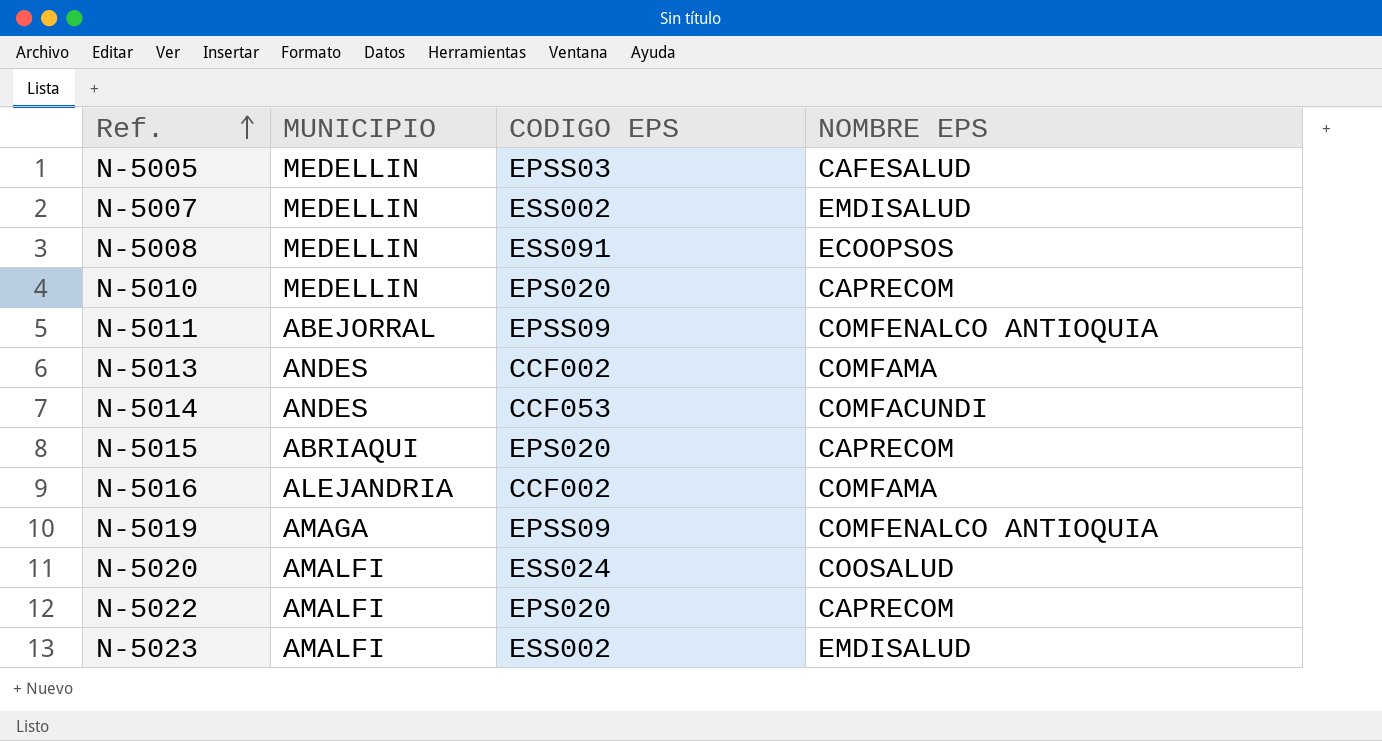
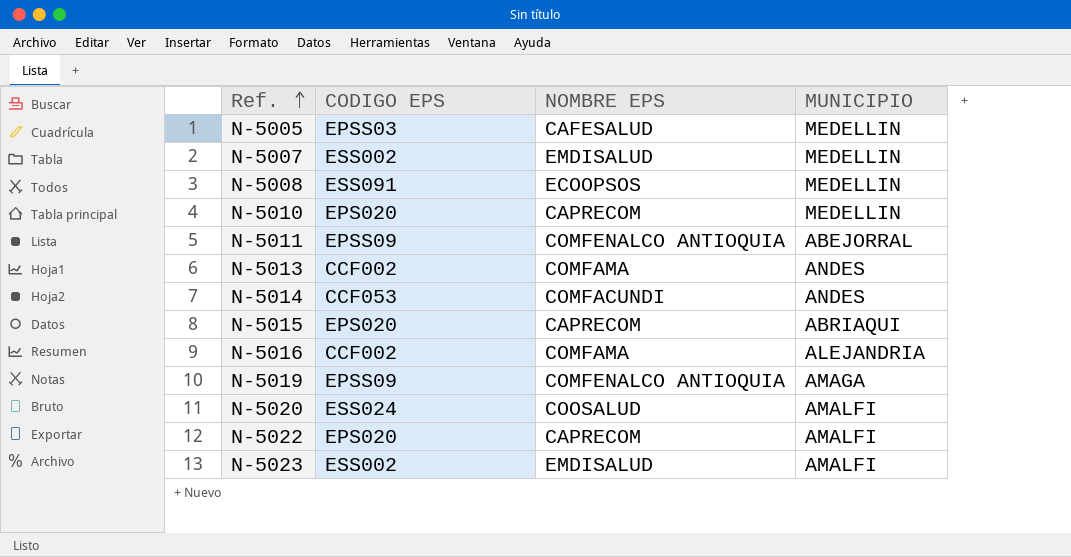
column MUNICIPIO | position: 2 -> 4

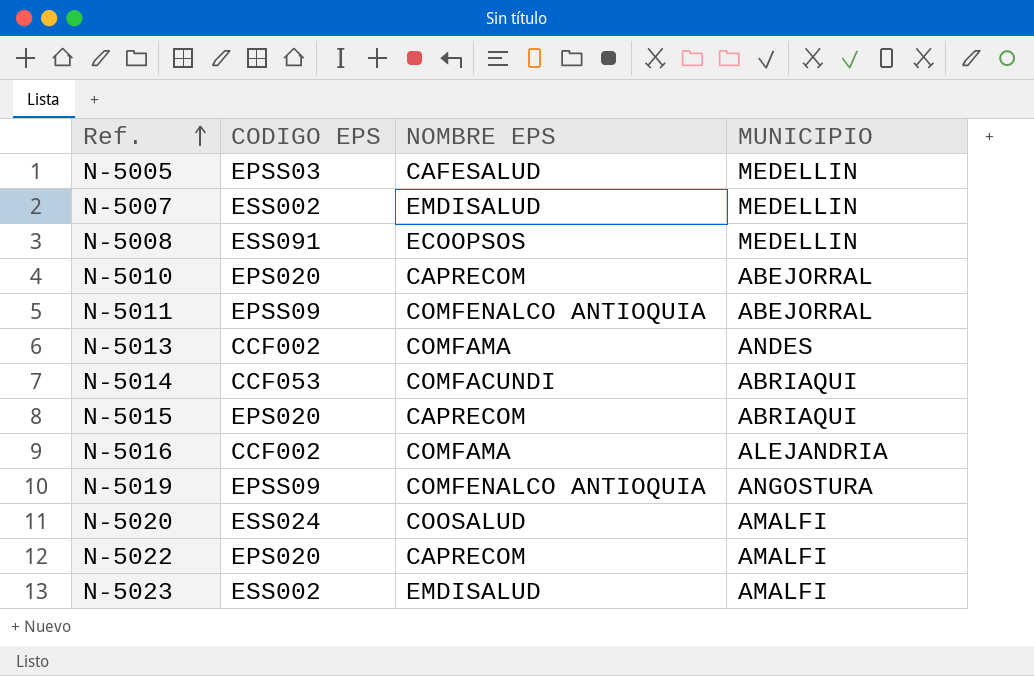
N-5010 | MUNICIPIO: MEDELLIN -> ABEJORRAL
N-5014 | MUNICIPIO: ANDES -> ABRIAQUI
N-5019 | MUNICIPIO: AMAGA -> ANGOSTURA

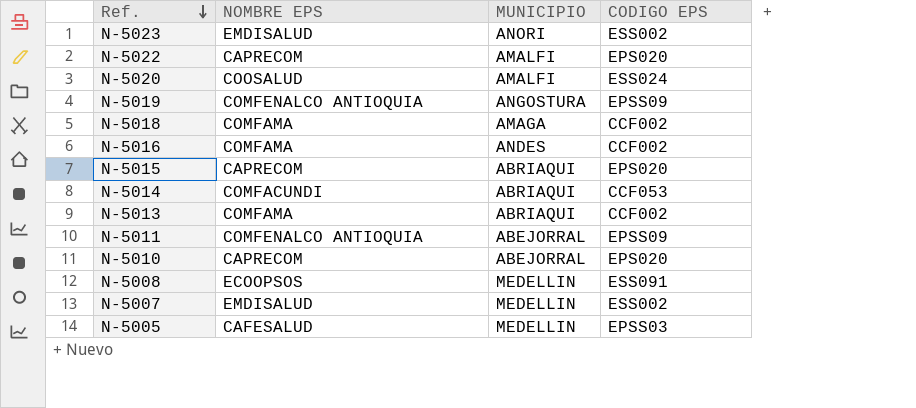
row order: Ref. ascending -> Ref. descending
column CODIGO EPS | position: 2 -> 4
N-5023 | MUNICIPIO: AMALFI -> ANORI
row N-5018: none -> COMFAMA | AMAGA | CCF002
N-5016 | MUNICIPIO: ALEJANDRIA -> ANDES
N-5013 | MUNICIPIO: ANDES -> ABRIAQUI

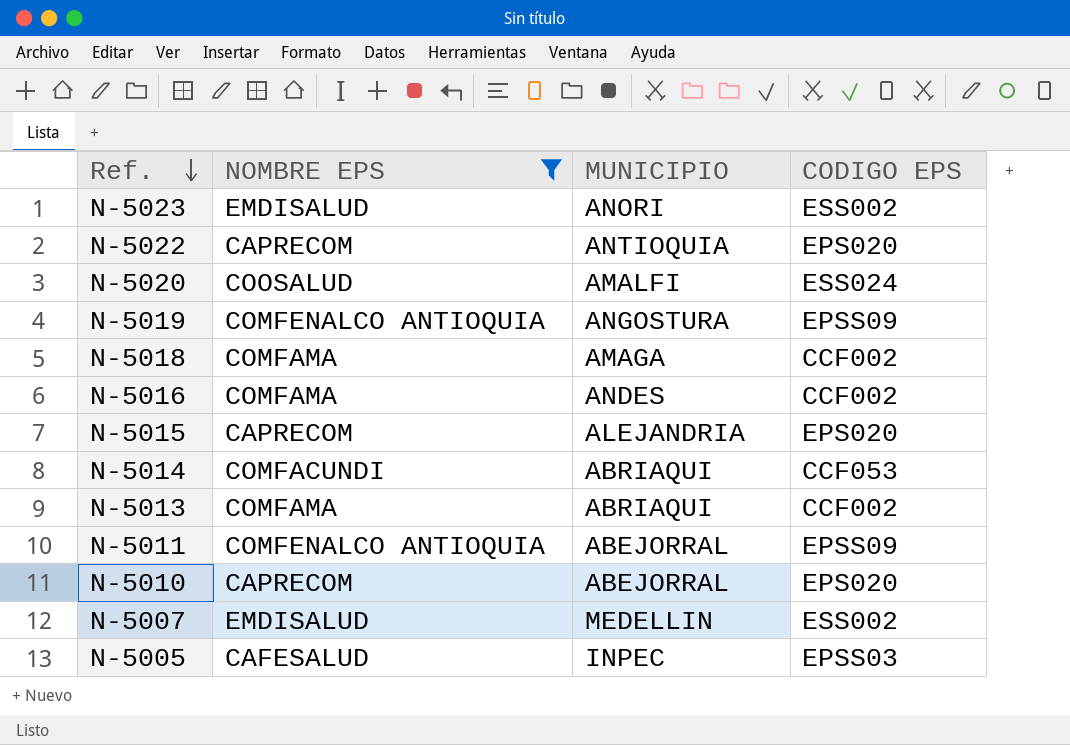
filter: none -> NOMBRE EPS != ECOOPSOS
N-5022 | MUNICIPIO: AMALFI -> ANTIOQUIA
N-5015 | MUNICIPIO: ABRIAQUI -> ALEJANDRIA
N-5005 | MUNICIPIO: MEDELLIN -> INPEC

